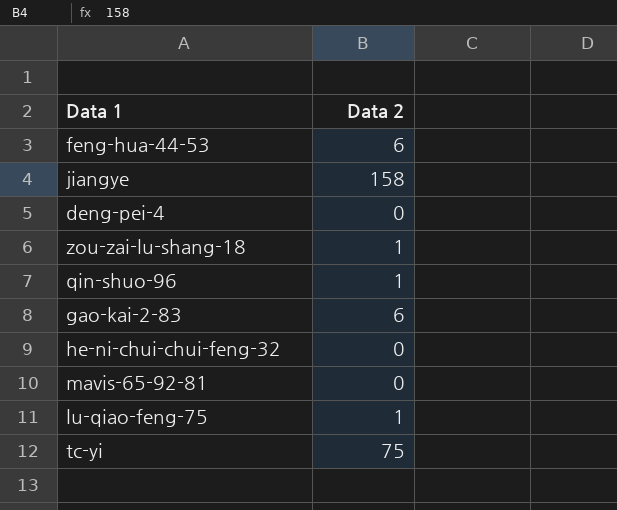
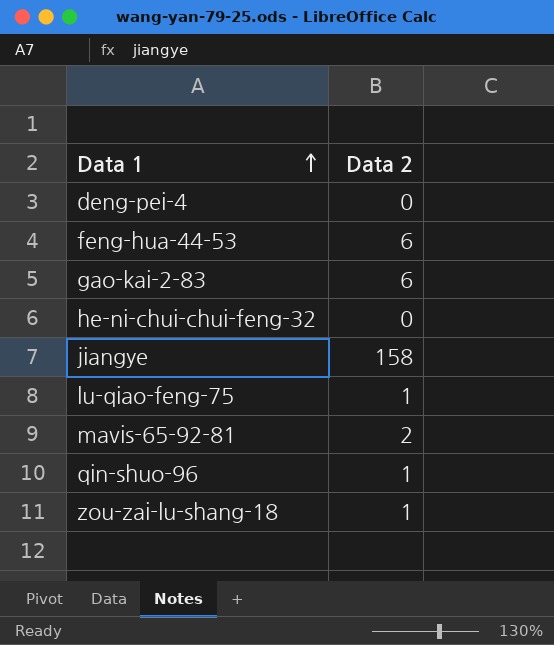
row order: none -> Data 1 ascending
row tc-yi: 75 -> none
mavis-65-92-81 | Data 2: 0 -> 2

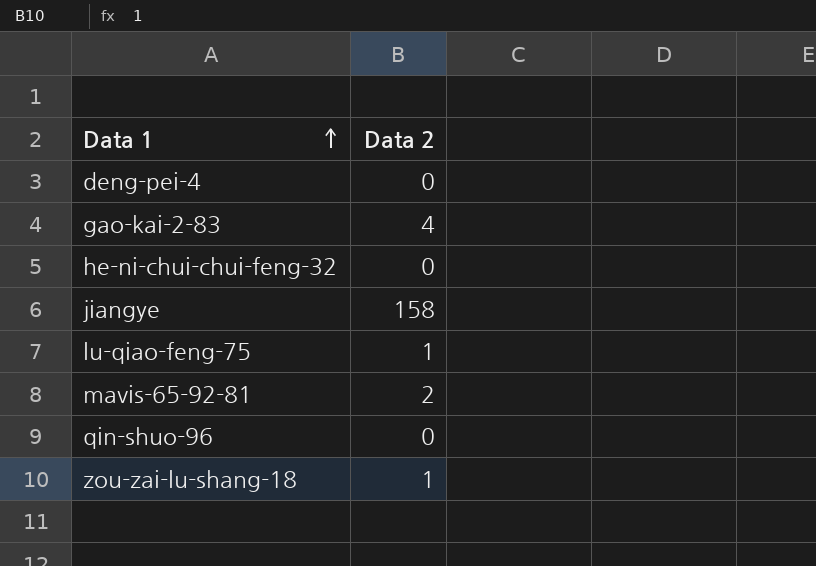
row feng-hua-44-53: 6 -> none
gao-kai-2-83 | Data 2: 6 -> 4
qin-shuo-96 | Data 2: 1 -> 0

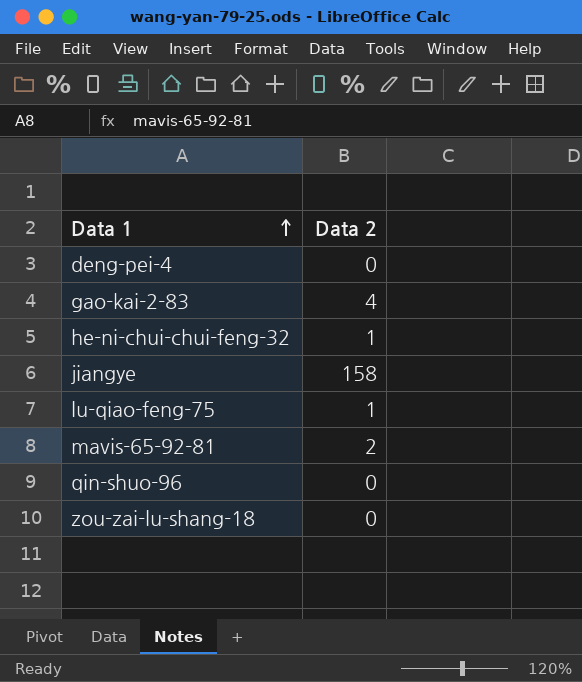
he-ni-chui-chui-feng-32 | Data 2: 0 -> 1
zou-zai-lu-shang-18 | Data 2: 1 -> 0

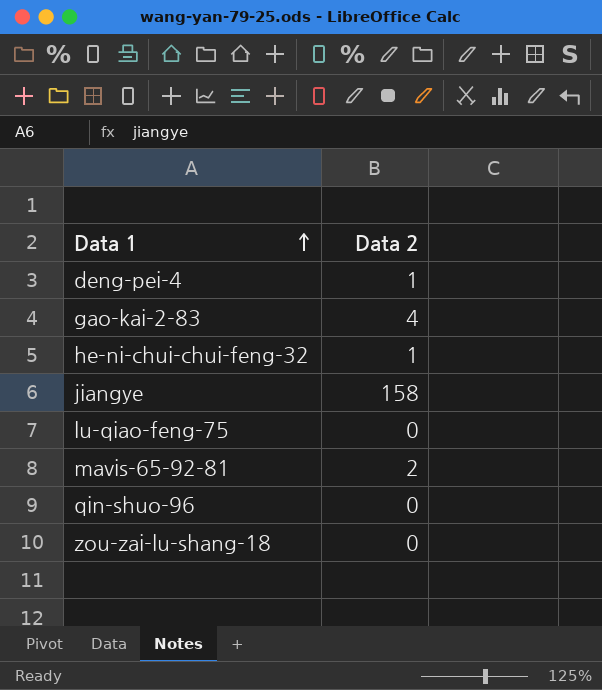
deng-pei-4 | Data 2: 0 -> 1
lu-qiao-feng-75 | Data 2: 1 -> 0

